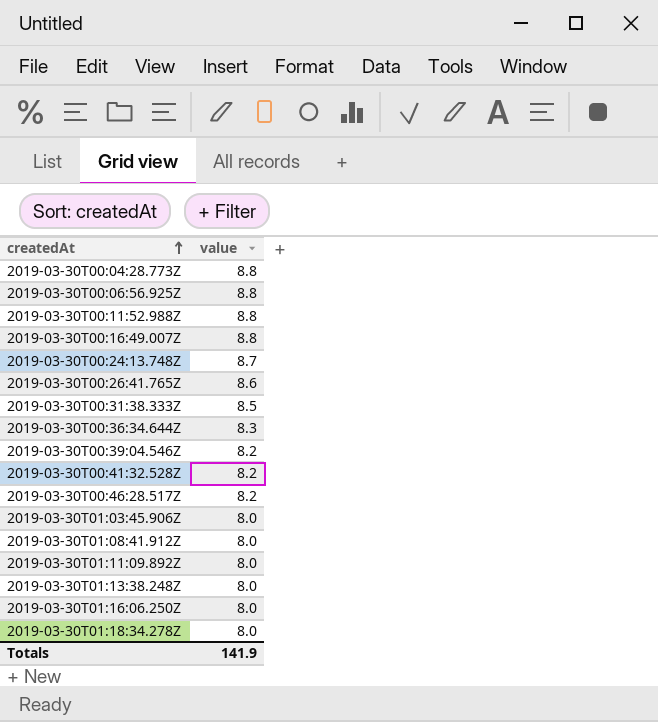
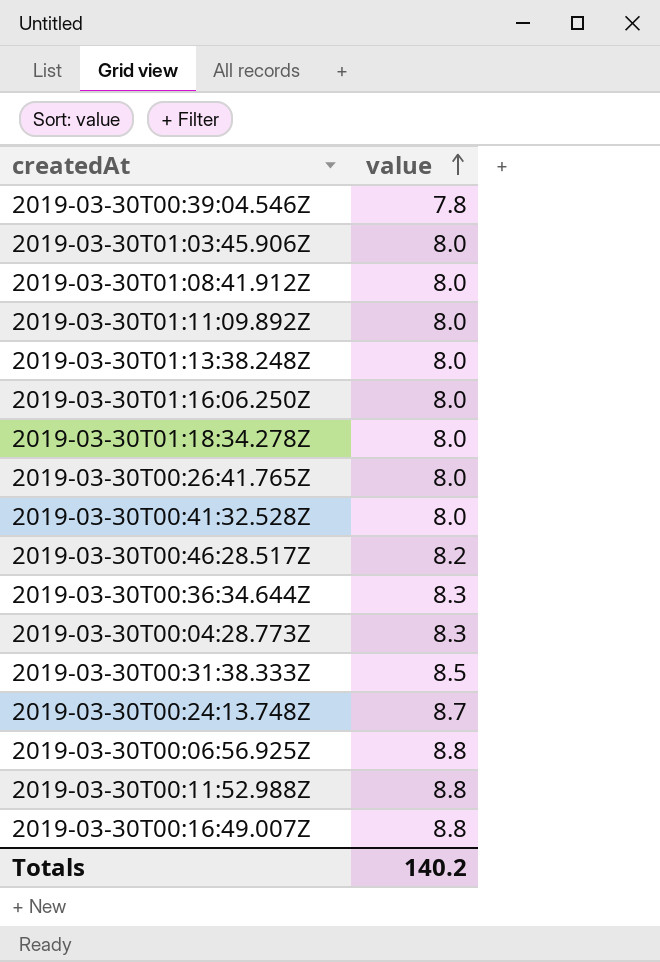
row order: createdAt ascending -> value ascending
2019-03-30T00:39:04.546Z | value: 8.2 -> 7.8
2019-03-30T00:26:41.765Z | value: 8.6 -> 8.0
2019-03-30T00:41:32.528Z | value: 8.2 -> 8.0
2019-03-30T00:04:28.773Z | value: 8.8 -> 8.3
Totals | value: 141.9 -> 140.2

